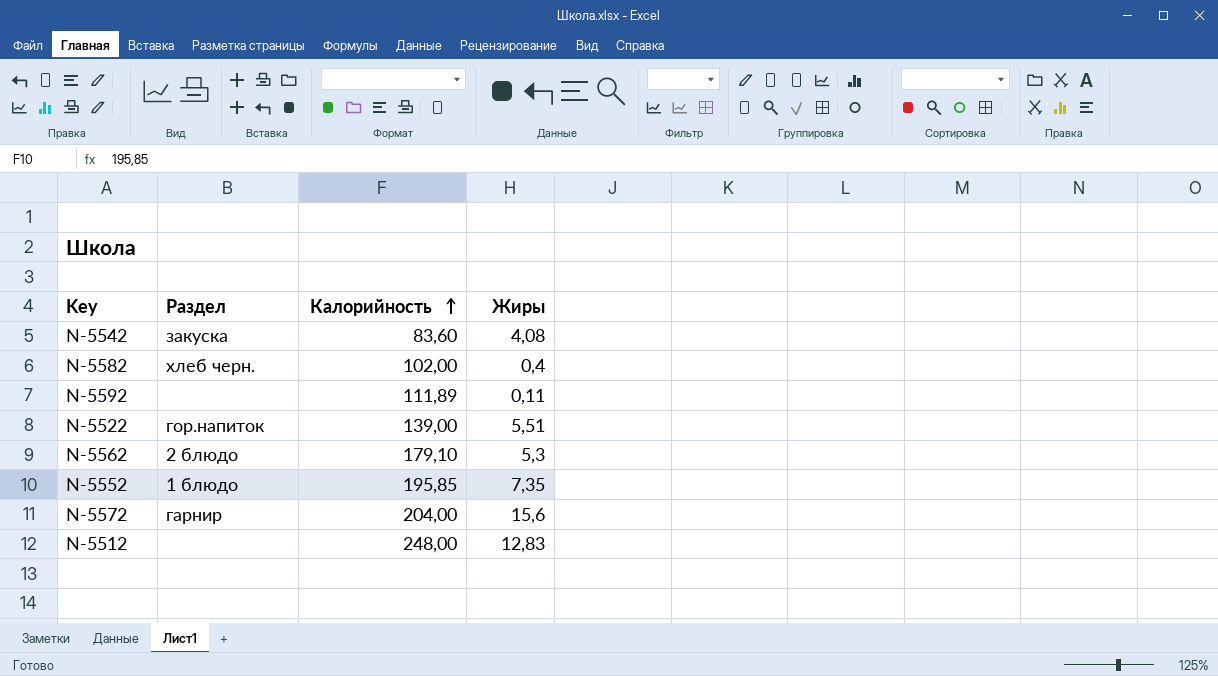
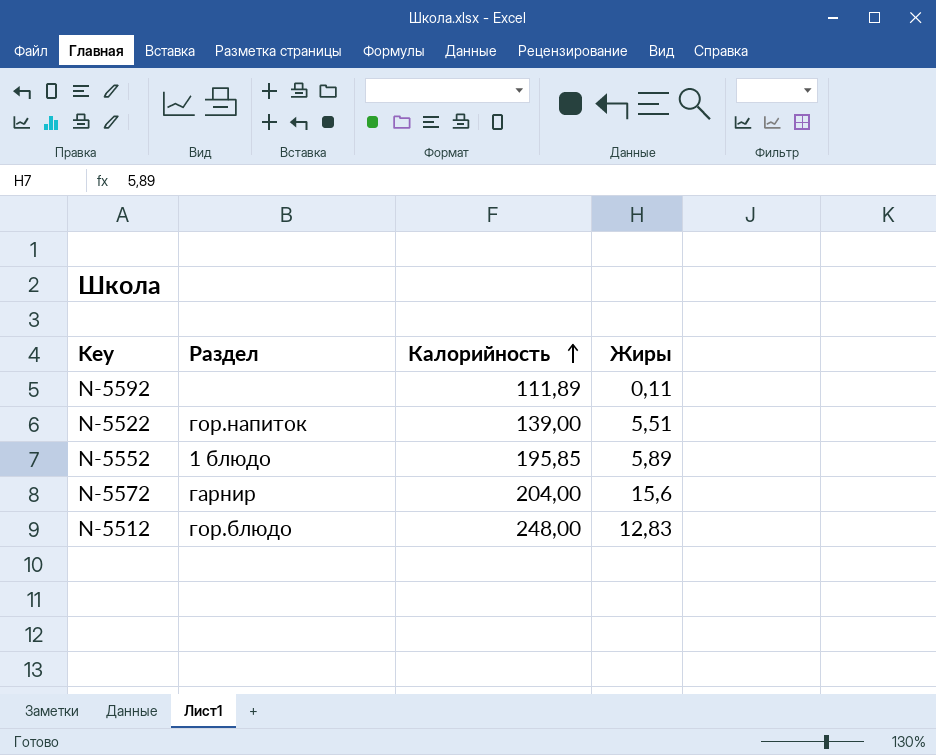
row N-5542: закуска | 83,60 | 4,08 -> none
row N-5582: хлеб черн. | 102,00 | 0,4 -> none
row N-5562: 2 блюдо | 179,10 | 5,3 -> none
N-5552 | Жиры: 7,35 -> 5,89
N-5512 | Раздел: none -> гор.блюдо

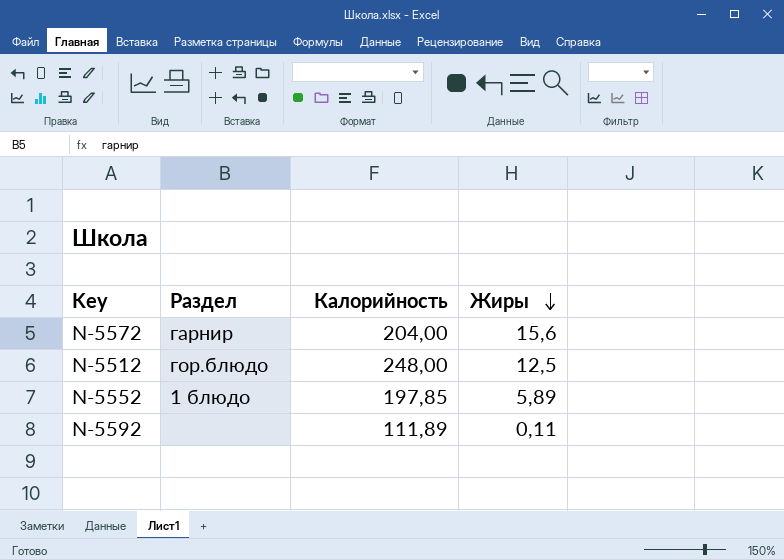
row order: Калорийность ascending -> Жиры descending
row N-5522: гор.напиток | 139,00 | 5,51 -> none
N-5512 | Жиры: 12,83 -> 12,5
N-5552 | Калорийность: 195,85 -> 197,85

